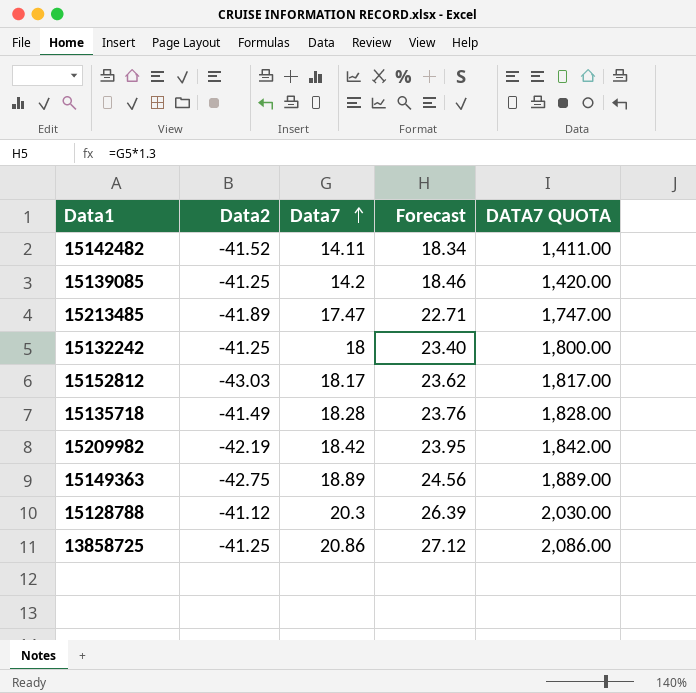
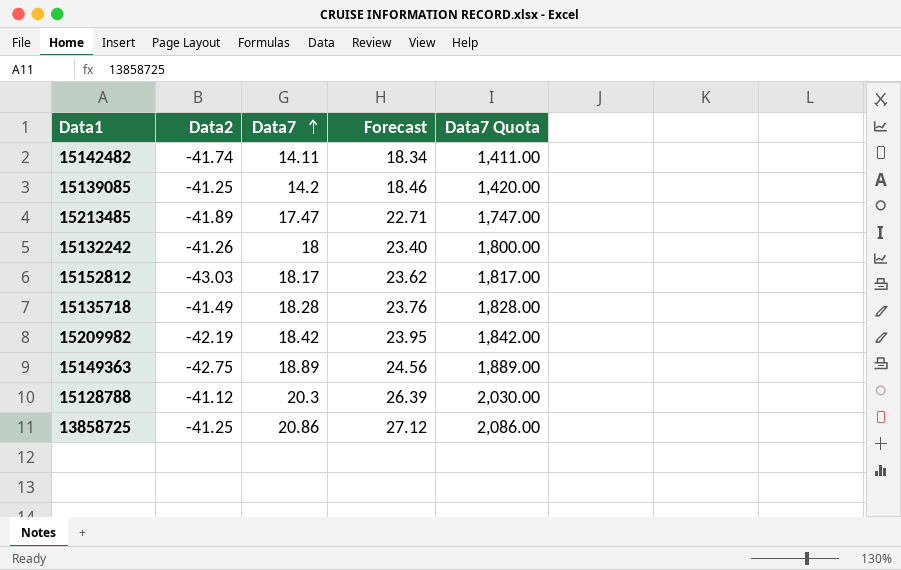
column name: DATA7 QUOTA -> Data7 Quota
15142482 | Data2: -41.52 -> -41.74
15132242 | Data2: -41.25 -> -41.26

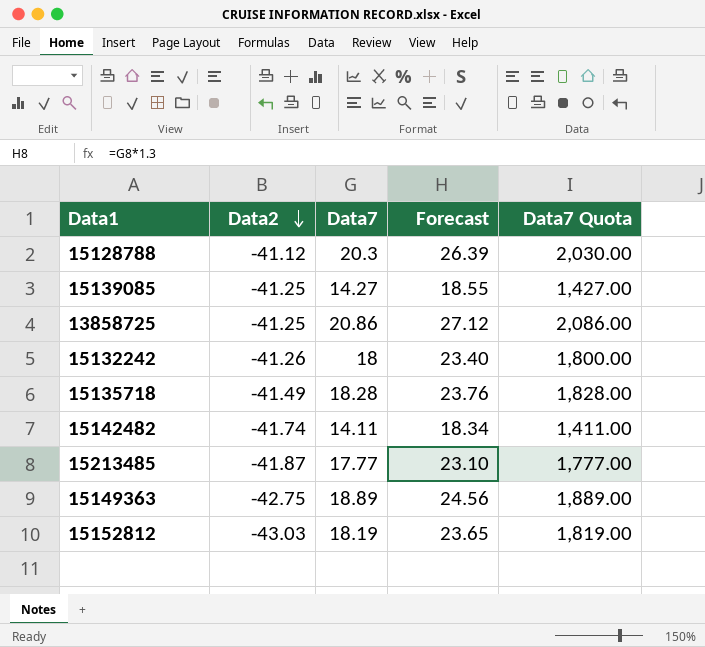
row order: Data7 ascending -> Data2 descending
row 15209982: -42.19 | 18.42 | 23.95 | 1,842.00 -> none
15139085 | Data7: 14.2 -> 14.27
15139085 | Forecast: 18.46 -> 18.55
15139085 | Data7 Quota: 1,420.00 -> 1,427.00
15213485 | Data2: -41.89 -> -41.87
15213485 | Data7: 17.47 -> 17.77
15213485 | Forecast: 22.71 -> 23.10
15213485 | Data7 Quota: 1,747.00 -> 1,777.00
15152812 | Data7: 18.17 -> 18.19
15152812 | Forecast: 23.62 -> 23.65
15152812 | Data7 Quota: 1,817.00 -> 1,819.00

